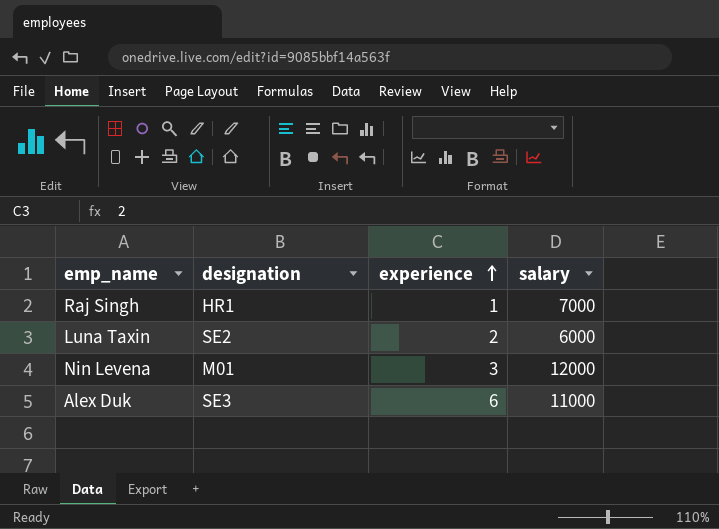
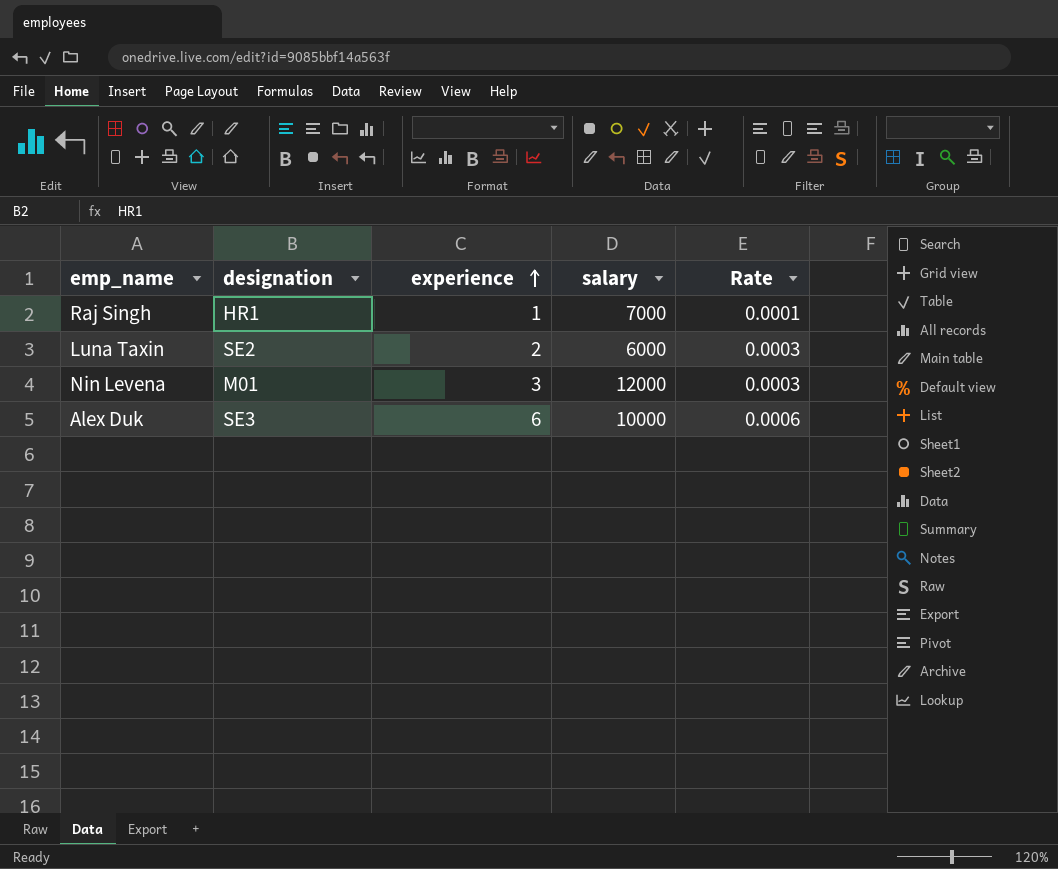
column Rate | formula: none -> [experience] / [salary]
Alex Duk | salary: 11000 -> 10000

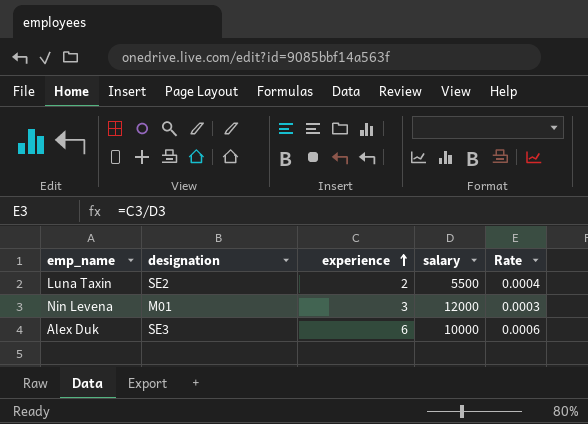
row Raj Singh: HR1 | 1 | 7000 | 0.0001 -> none
Luna Taxin | salary: 6000 -> 5500
Luna Taxin | Rate: 0.0003 -> 0.0004

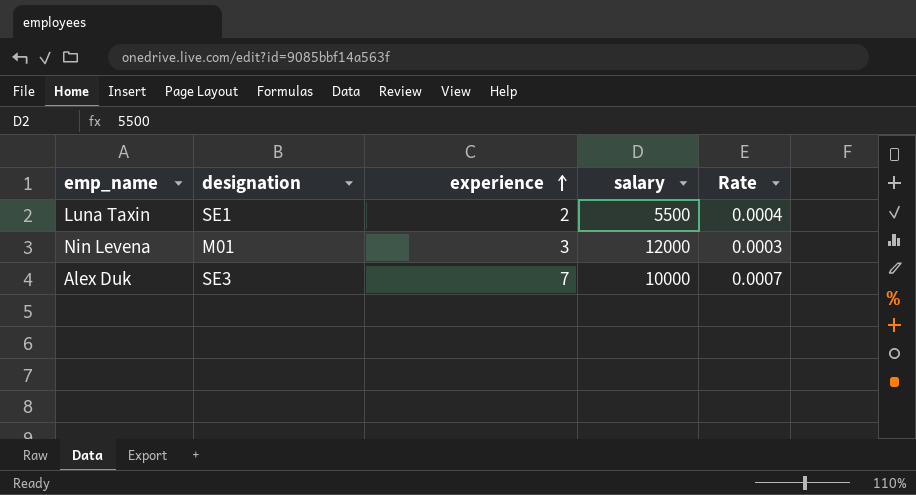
Luna Taxin | designation: SE2 -> SE1
Alex Duk | experience: 6 -> 7
Alex Duk | Rate: 0.0006 -> 0.0007

